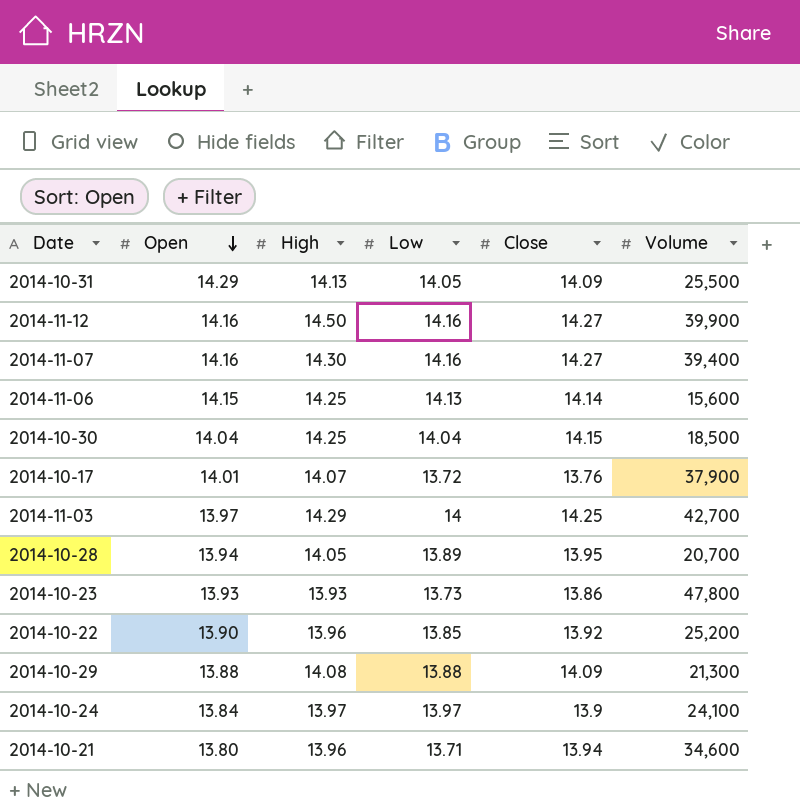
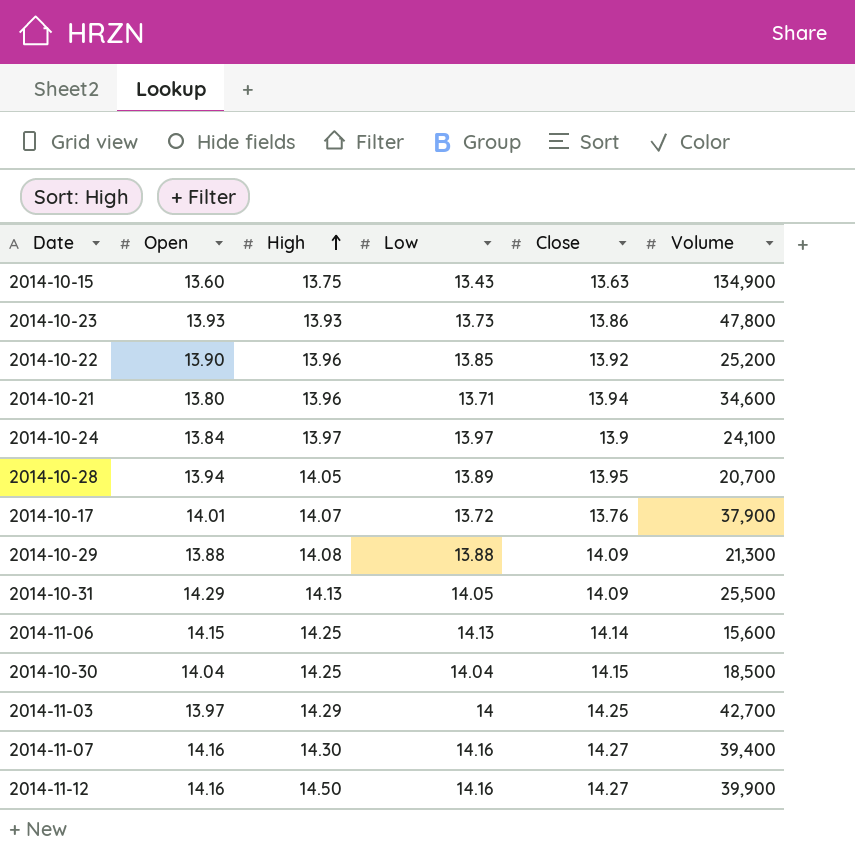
row order: Open descending -> High ascending
row 2014-10-15: none -> 13.60 | 13.75 | 13.43 | 13.63 | 134,900

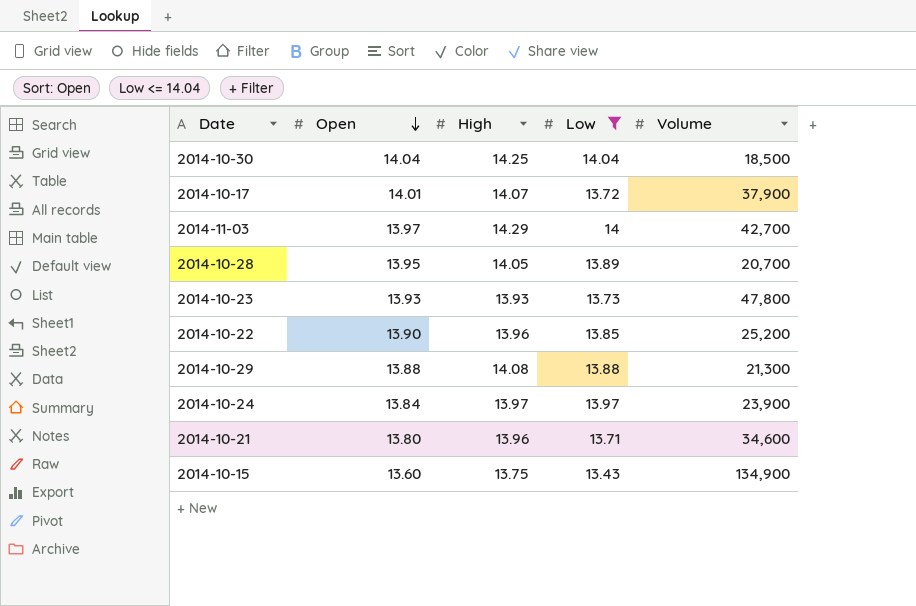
filter: none -> Low <= 14.04
row order: High ascending -> Open descending
column Close | position: 5 -> none
2014-10-28 | Open: 13.94 -> 13.95
2014-10-24 | Volume: 24,100 -> 23,900

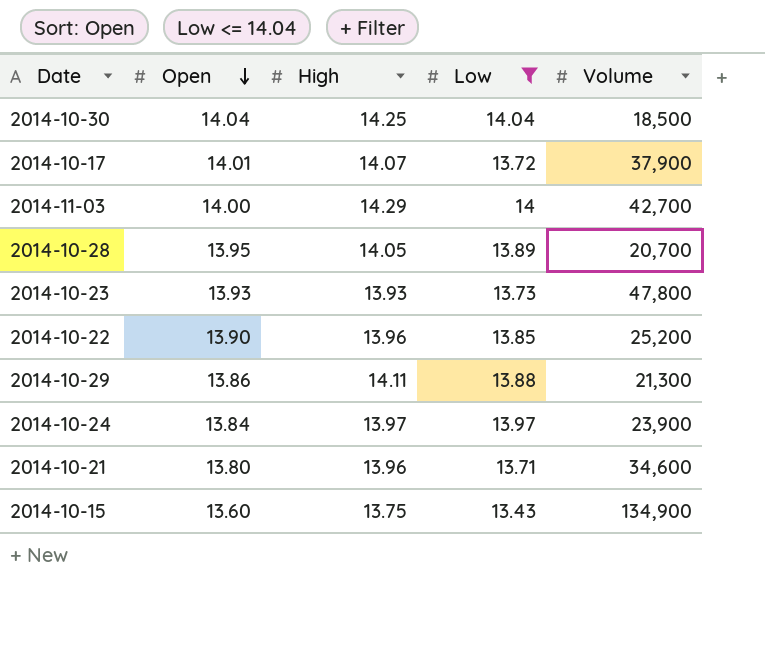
2014-11-03 | Open: 13.97 -> 14.00
2014-10-29 | Open: 13.88 -> 13.86
2014-10-29 | High: 14.08 -> 14.11

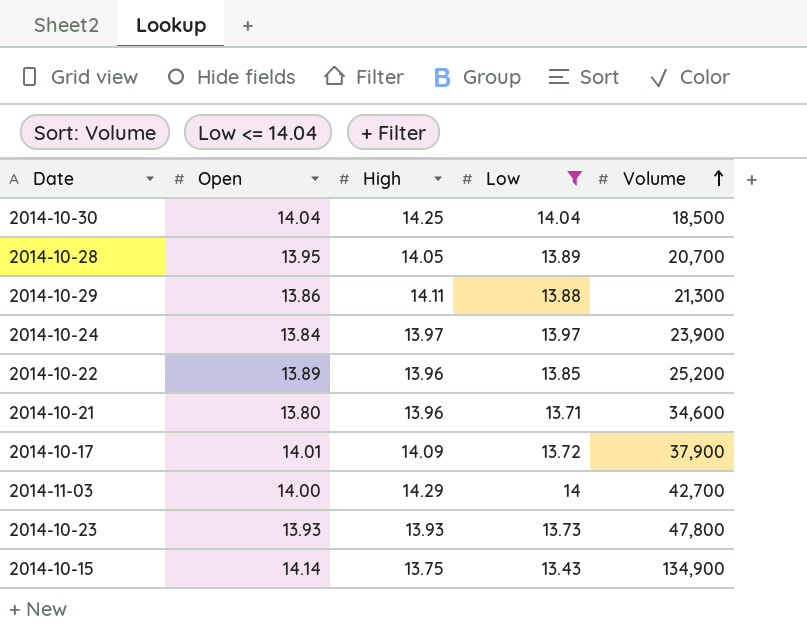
row order: Open descending -> Volume ascending
2014-10-22 | Open: 13.90 -> 13.89
2014-10-17 | High: 14.07 -> 14.09
2014-10-15 | Open: 13.60 -> 14.14

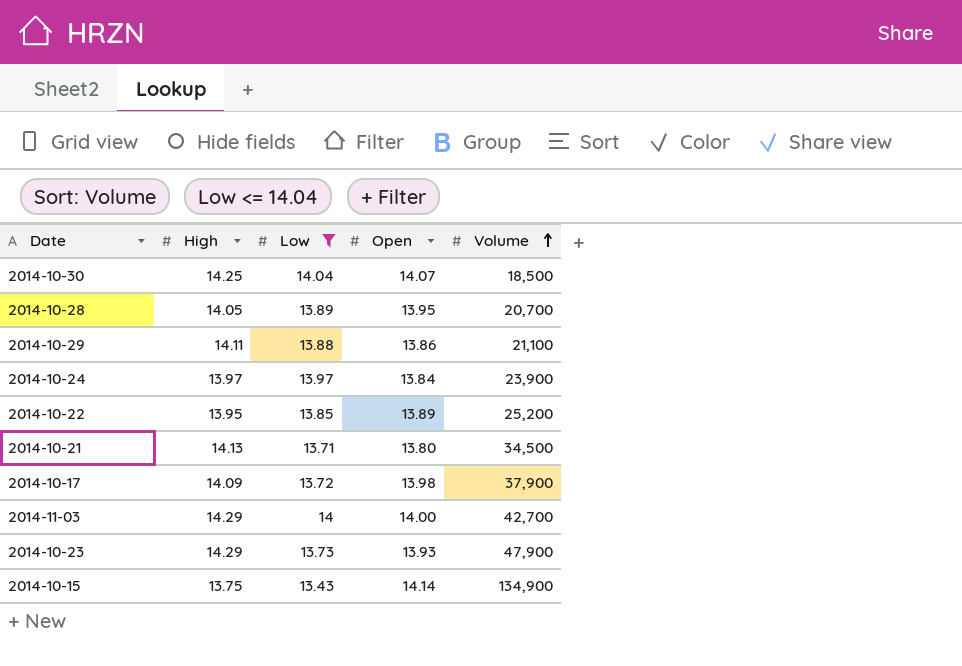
column Open | position: 2 -> 4
2014-10-30 | Open: 14.04 -> 14.07
2014-10-29 | Volume: 21,300 -> 21,100
2014-10-22 | High: 13.96 -> 13.95
2014-10-21 | High: 13.96 -> 14.13
2014-10-21 | Volume: 34,600 -> 34,500
2014-10-17 | Open: 14.01 -> 13.98
2014-10-23 | High: 13.93 -> 14.29
2014-10-23 | Volume: 47,800 -> 47,900

